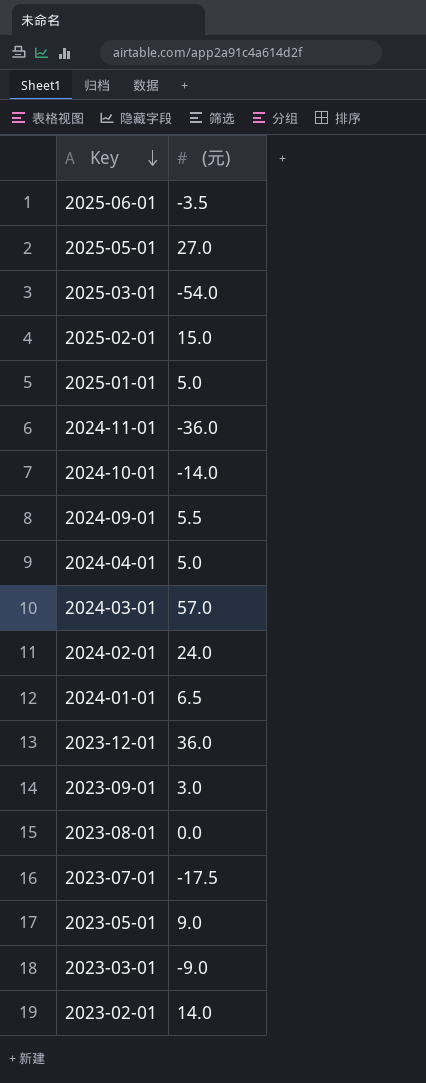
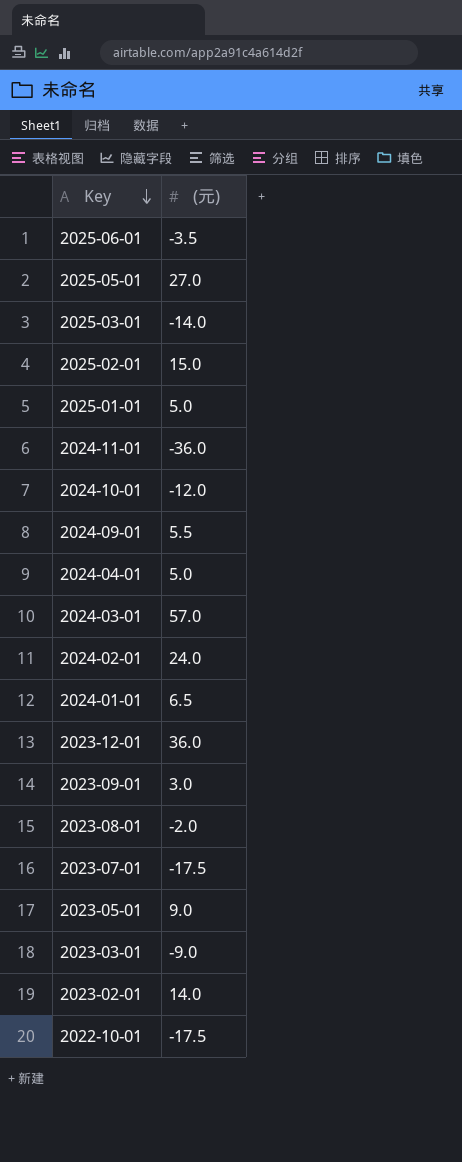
2025-03-01 | (元): -54.0 -> -14.0
2024-10-01 | (元): -14.0 -> -12.0
2023-08-01 | (元): 0.0 -> -2.0
row 2022-10-01: none -> -17.5

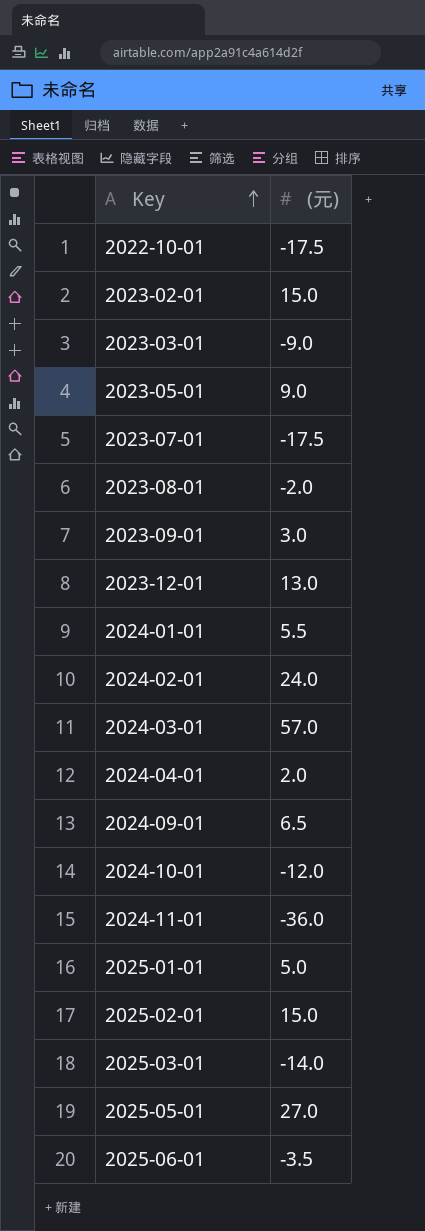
row order: Key descending -> Key ascending
2023-02-01 | (元): 14.0 -> 15.0
2023-12-01 | (元): 36.0 -> 13.0
2024-01-01 | (元): 6.5 -> 5.5
2024-04-01 | (元): 5.0 -> 2.0
2024-09-01 | (元): 5.5 -> 6.5

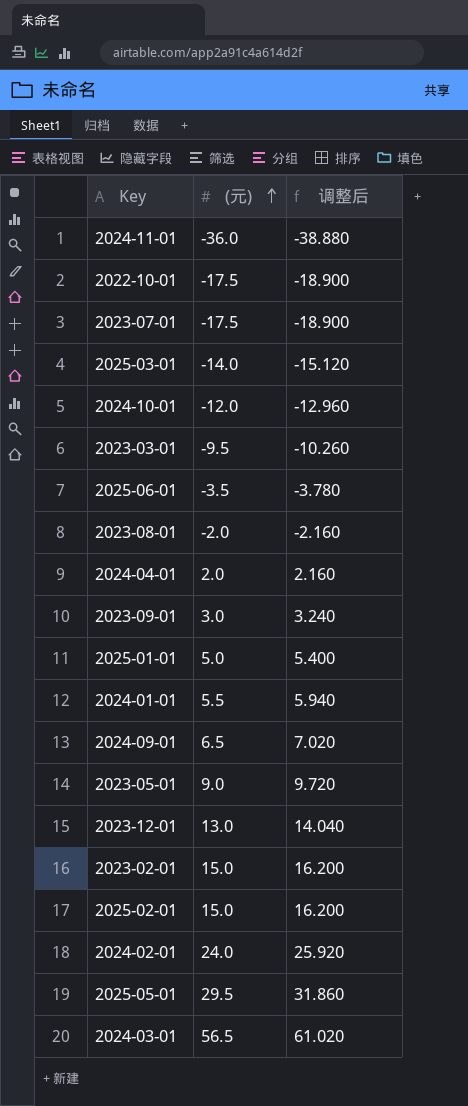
row order: Key ascending -> (元) ascending
column 调整后 | formula: none -> [(元)] * 1.08
2023-03-01 | (元): -9.0 -> -9.5
2025-05-01 | (元): 27.0 -> 29.5
2024-03-01 | (元): 57.0 -> 56.5

